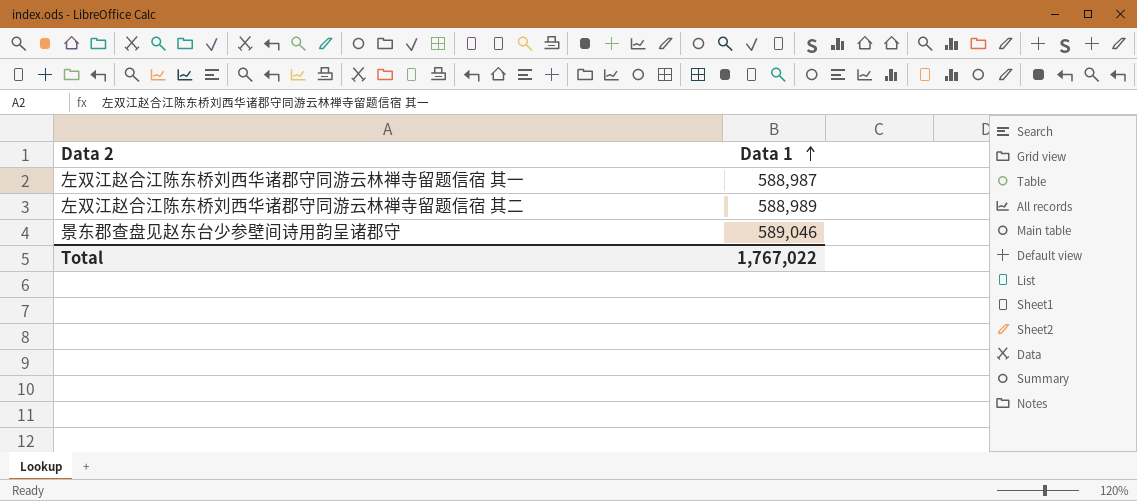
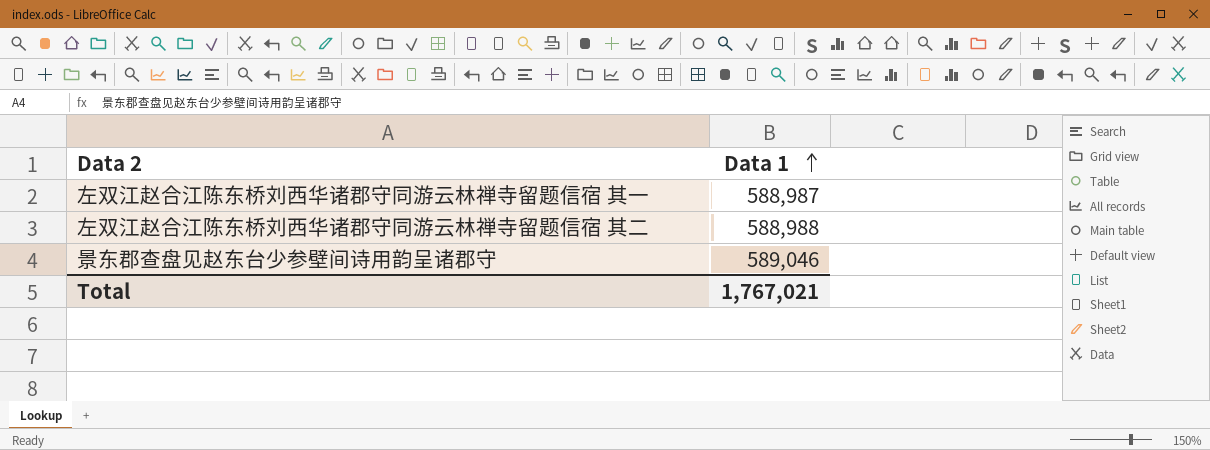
左双江赵合江陈东桥刘西华诸郡守同游云林禅寺留题信宿 其二 | Data 1: 588,989 -> 588,988
Total | Data 1: 1,767,022 -> 1,767,021

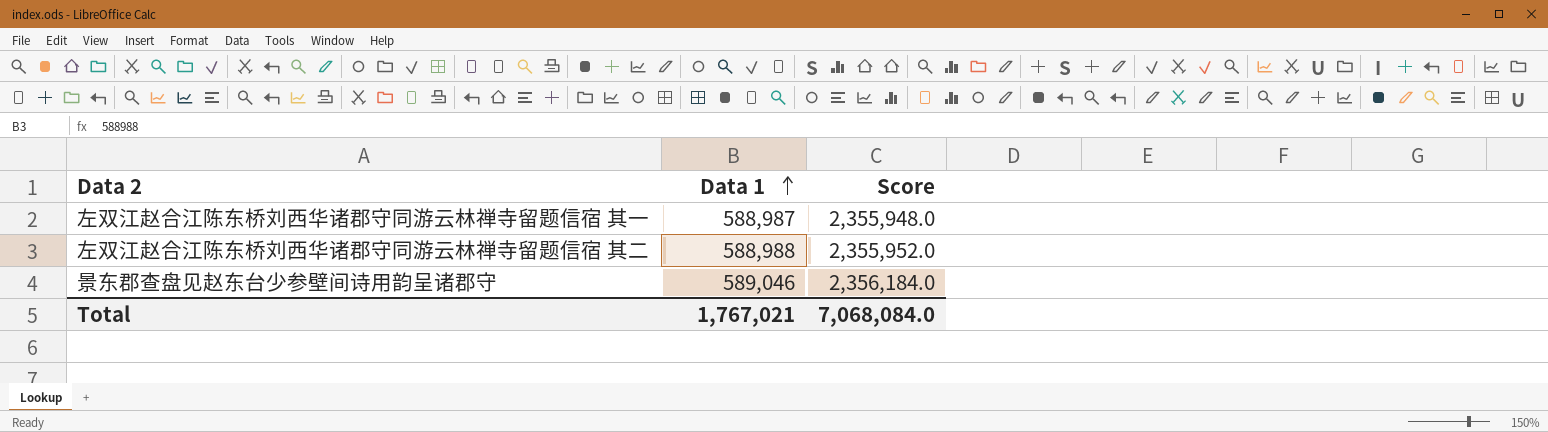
column Score | formula: none -> [Data 1] * 4

